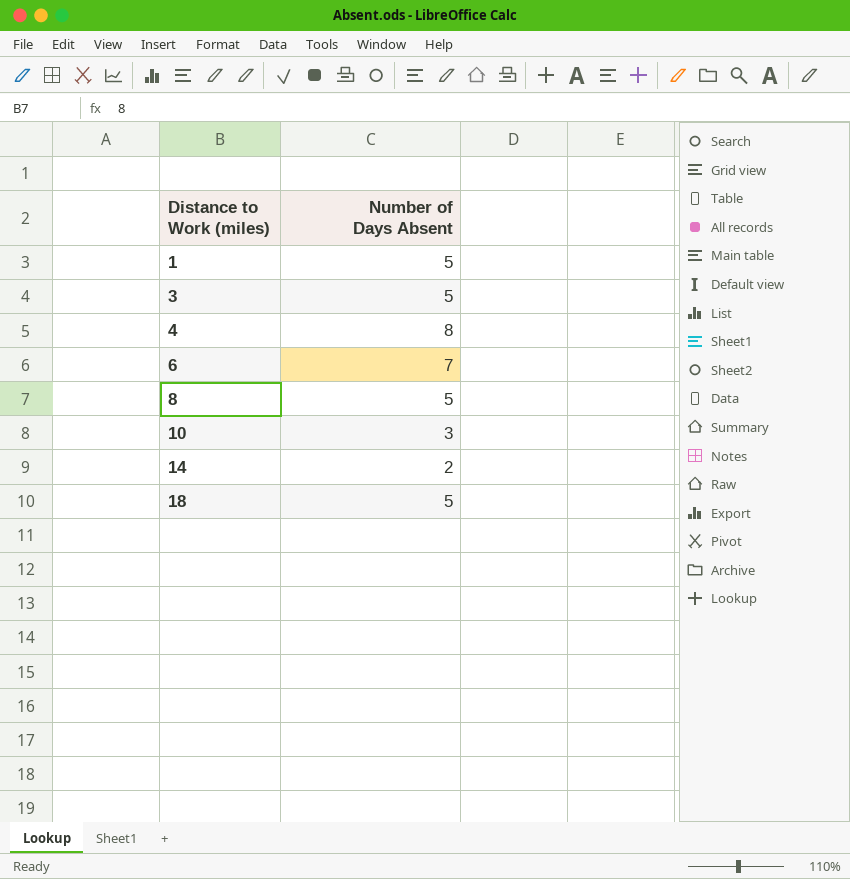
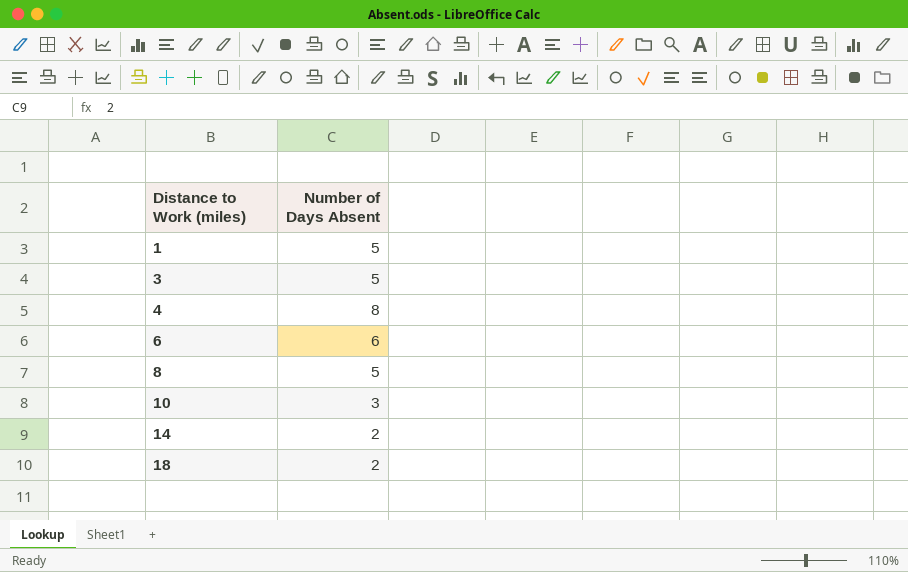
6 | Number of Days Absent: 7 -> 6
18 | Number of Days Absent: 5 -> 2

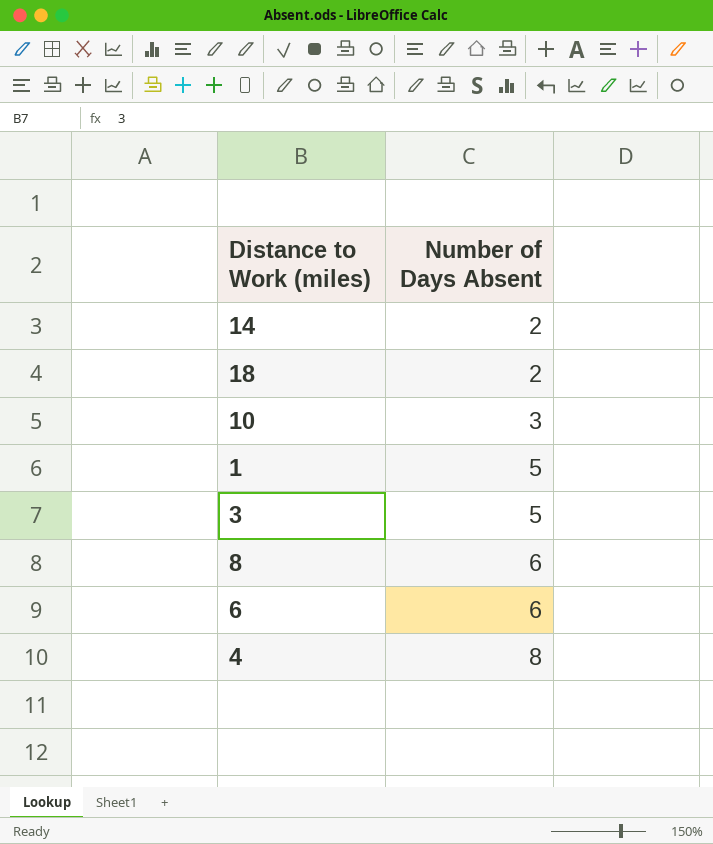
row order: Distance to Work (miles) ascending -> Number of Days Absent ascending
8 | Number of Days Absent: 5 -> 6

